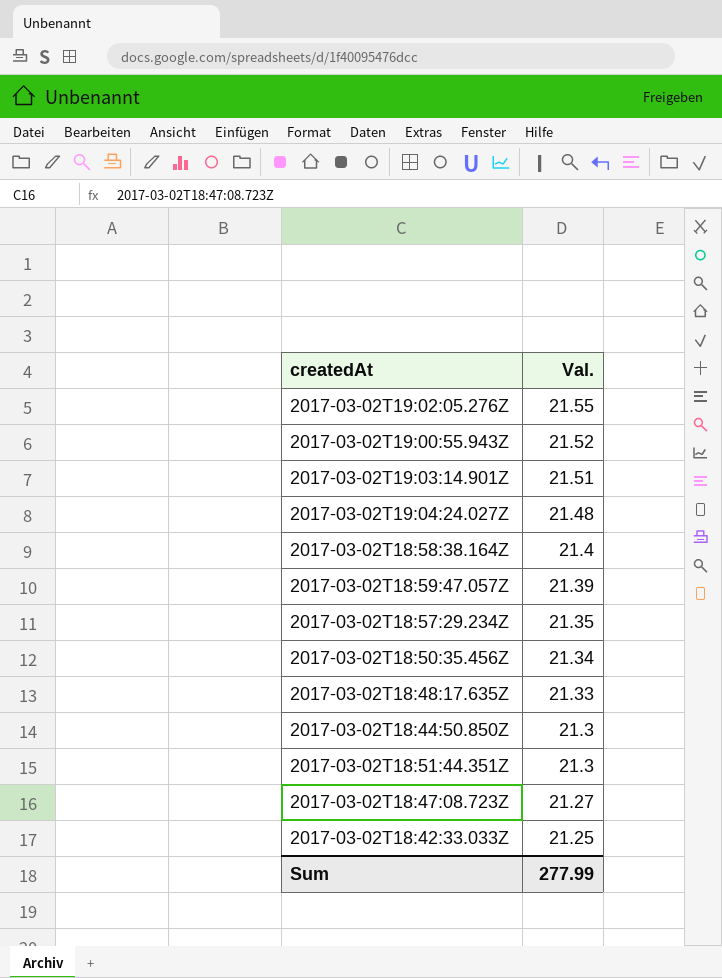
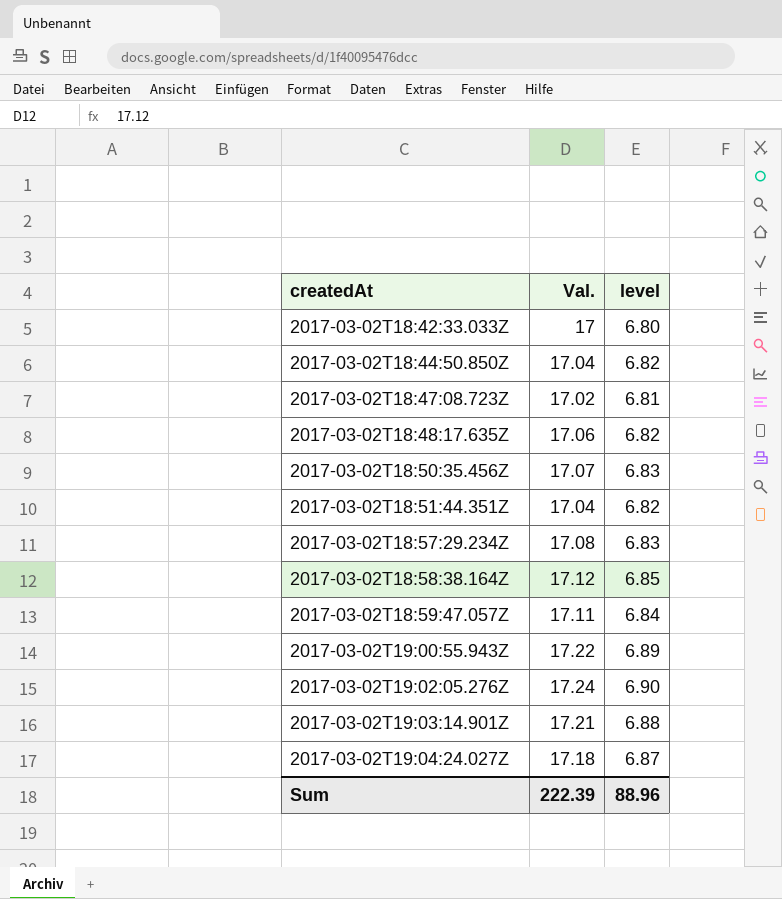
row order: Val. descending -> createdAt ascending
column level | formula: none -> [Val.] * 0.4
2017-03-02T18:42:33.033Z | Val.: 21.25 -> 17
2017-03-02T18:44:50.850Z | Val.: 21.3 -> 17.04
2017-03-02T18:47:08.723Z | Val.: 21.27 -> 17.02
2017-03-02T18:48:17.635Z | Val.: 21.33 -> 17.06
2017-03-02T18:50:35.456Z | Val.: 21.34 -> 17.07
2017-03-02T18:51:44.351Z | Val.: 21.3 -> 17.04
2017-03-02T18:57:29.234Z | Val.: 21.35 -> 17.08
2017-03-02T18:58:38.164Z | Val.: 21.4 -> 17.12
2017-03-02T18:59:47.057Z | Val.: 21.39 -> 17.11
2017-03-02T19:00:55.943Z | Val.: 21.52 -> 17.22
2017-03-02T19:02:05.276Z | Val.: 21.55 -> 17.24
2017-03-02T19:03:14.901Z | Val.: 21.51 -> 17.21
2017-03-02T19:04:24.027Z | Val.: 21.48 -> 17.18
Sum | Val.: 277.99 -> 222.39

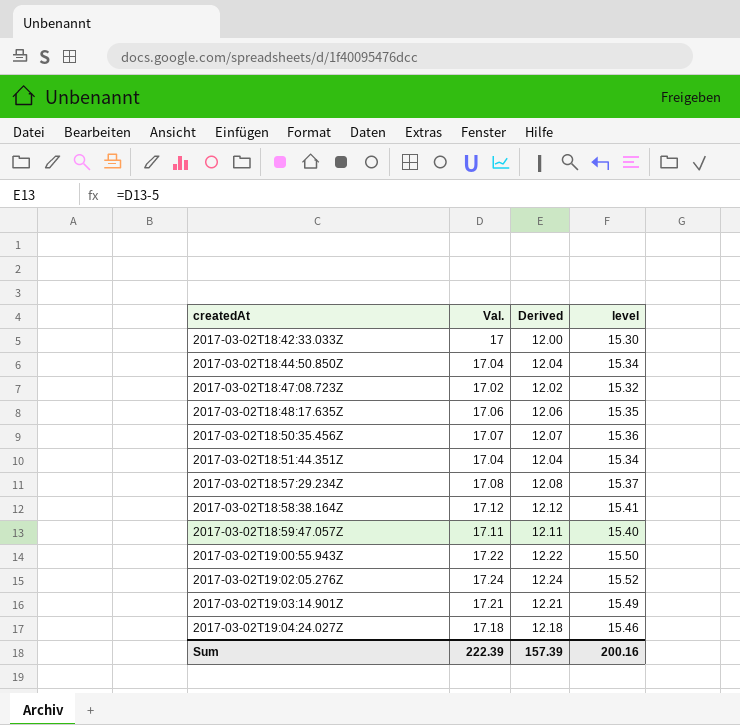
column Derived | formula: none -> [Val.] - 5
column level | formula: [Val.] * 0.4 -> [Val.] * 0.9
Sum | level: 88.96 -> 200.16

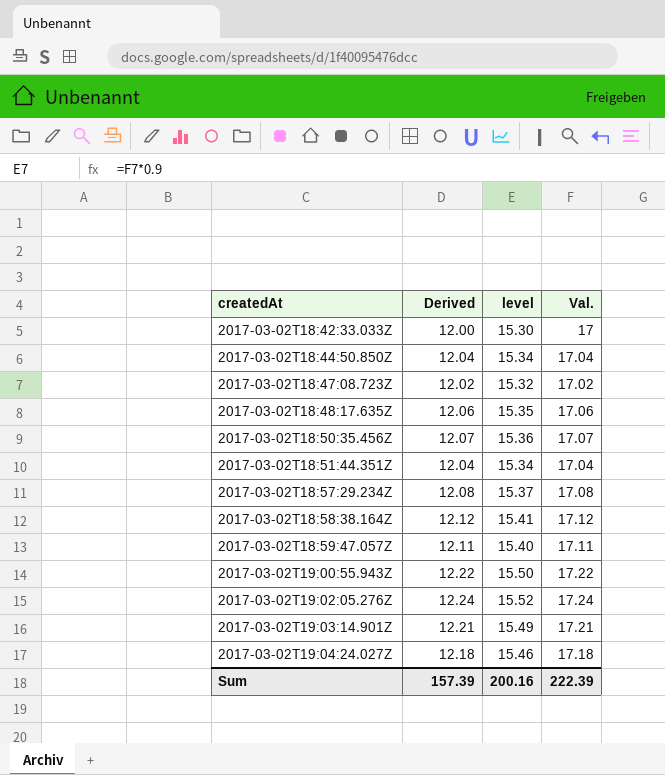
column Val. | position: 2 -> 4

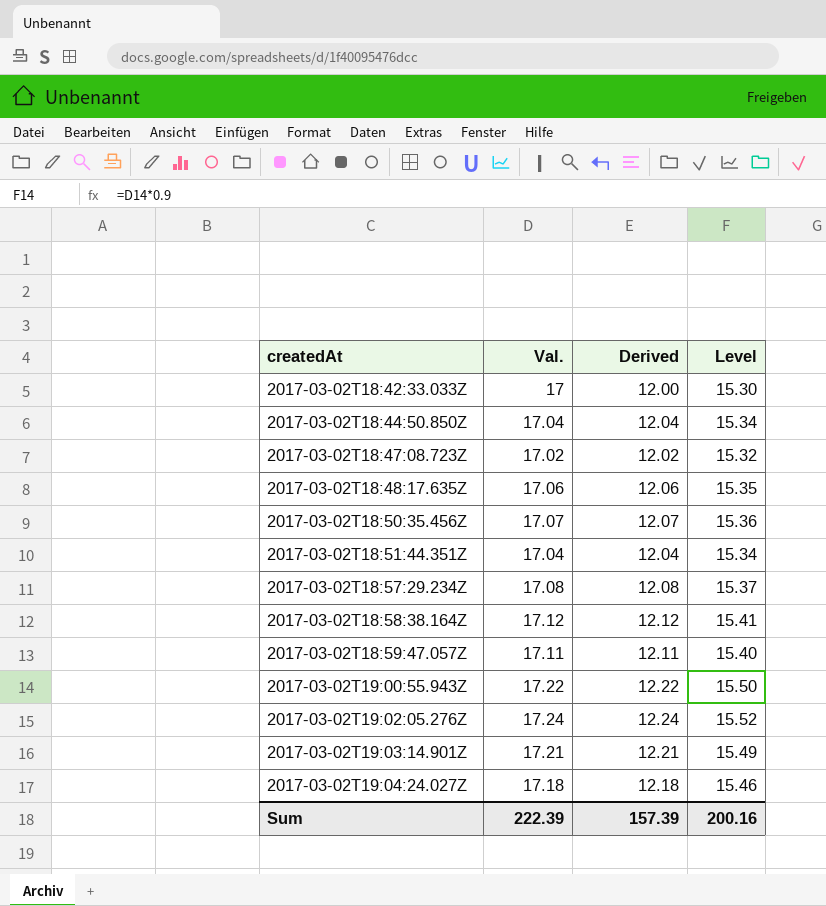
column Val. | position: 4 -> 2
column name: level -> Level

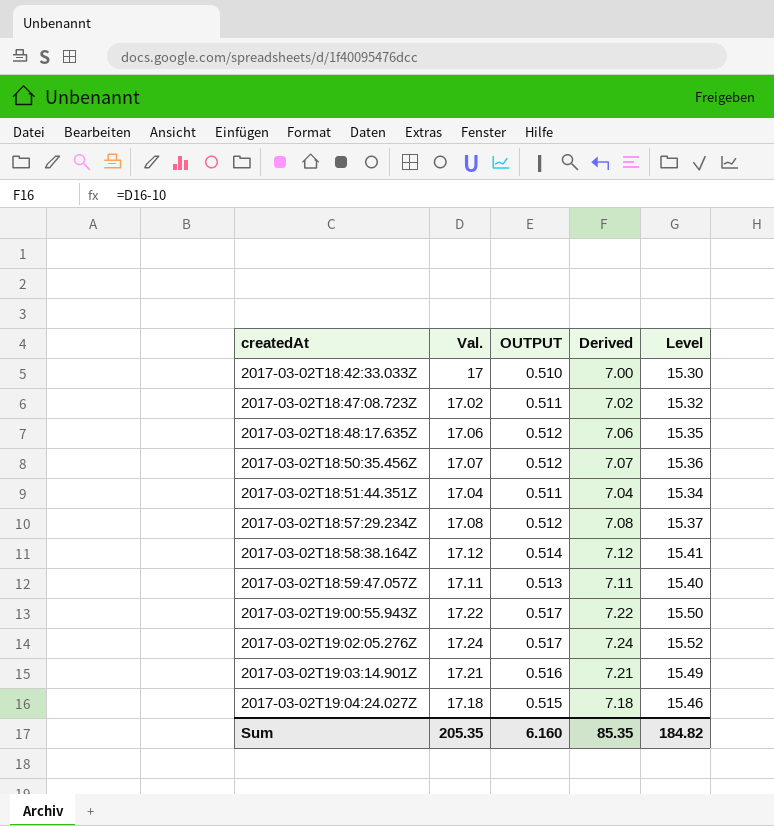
column OUTPUT | formula: none -> [Val.] * 0.03
column Derived | formula: [Val.] - 5 -> [Val.] - 10
row 2017-03-02T18:44:50.850Z: 17.04 | 12.04 | 15.34 -> none
Sum | Val.: 222.39 -> 205.35
Sum | Derived: 157.39 -> 85.35
Sum | Level: 200.16 -> 184.82

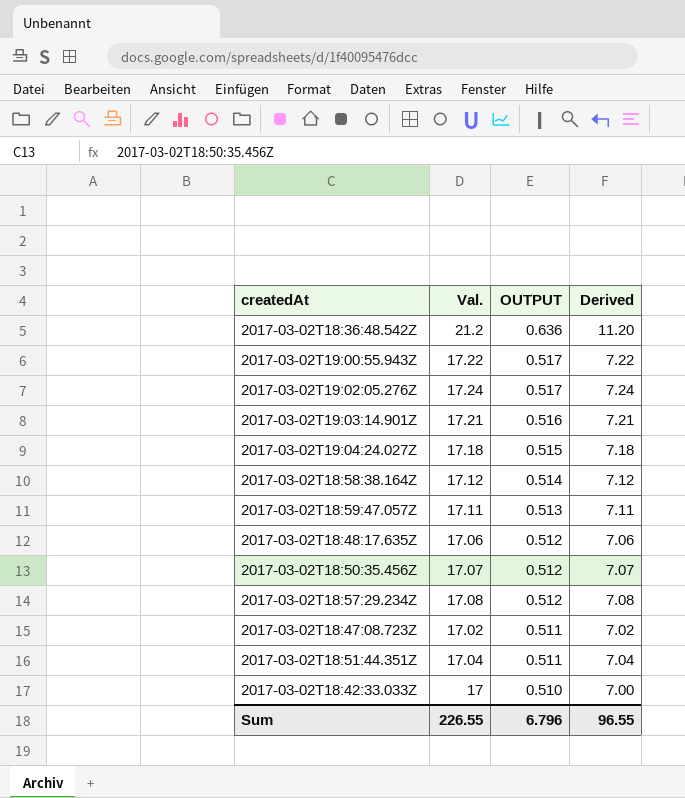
row order: createdAt ascending -> OUTPUT descending
column Level | formula: [Val.] * 0.9 -> none
row 2017-03-02T18:36:48.542Z: none -> 21.2 | 0.636 | 11.20
Sum | Val.: 205.35 -> 226.55
Sum | OUTPUT: 6.160 -> 6.796
Sum | Derived: 85.35 -> 96.55

